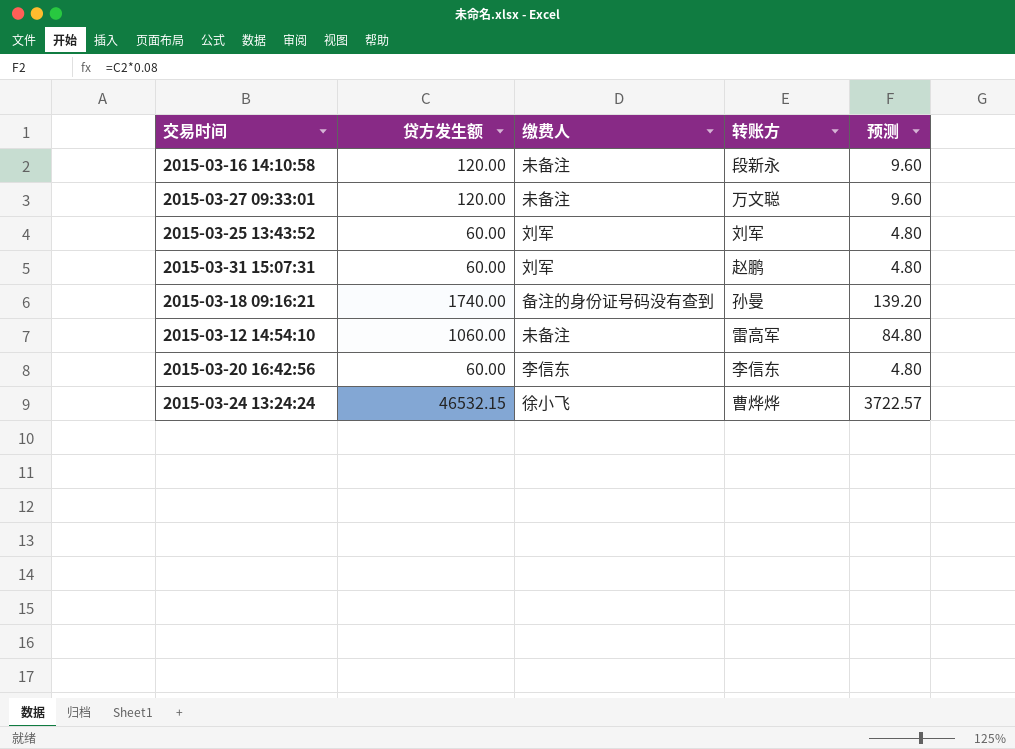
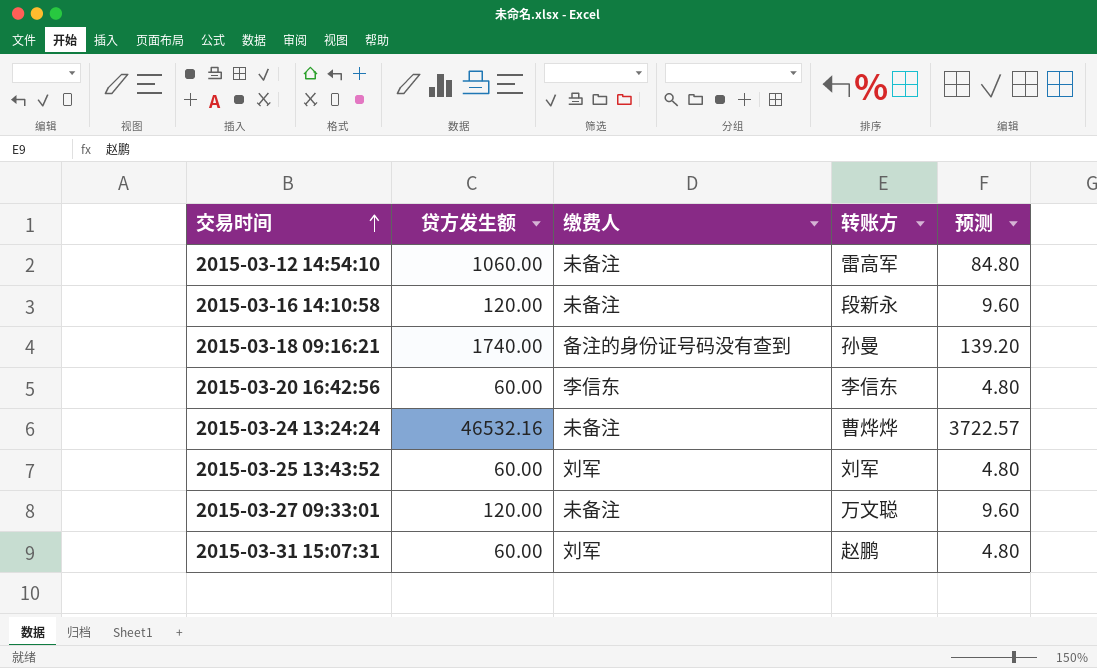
row order: none -> 交易时间 ascending
2015-03-24 13:24:24 | 贷方发生额: 46532.15 -> 46532.16
2015-03-24 13:24:24 | 缴费人: 徐小飞 -> 未备注

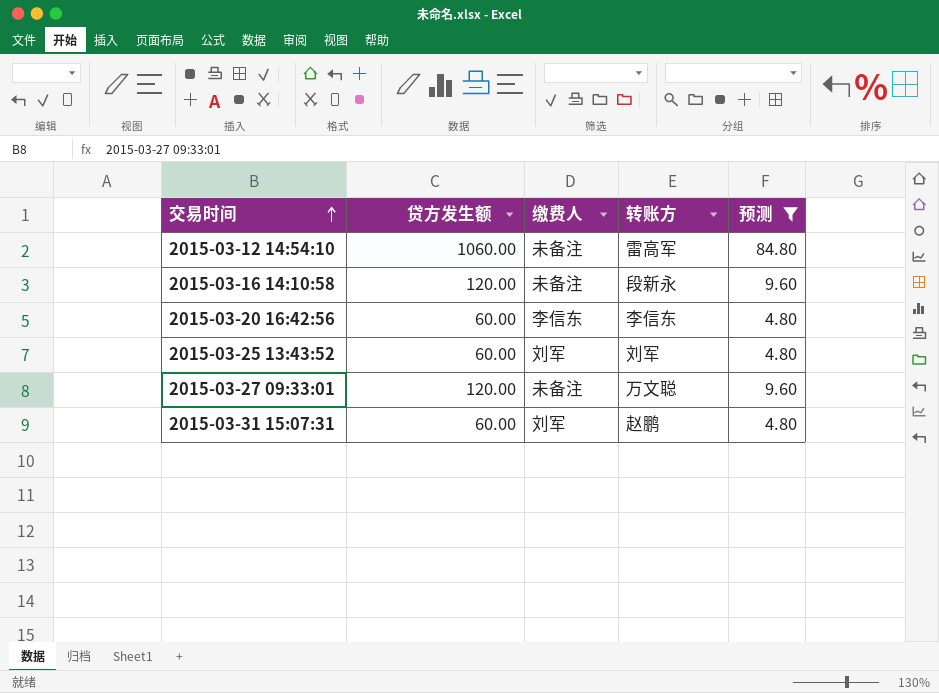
filter: none -> 预测 <= 84.80

